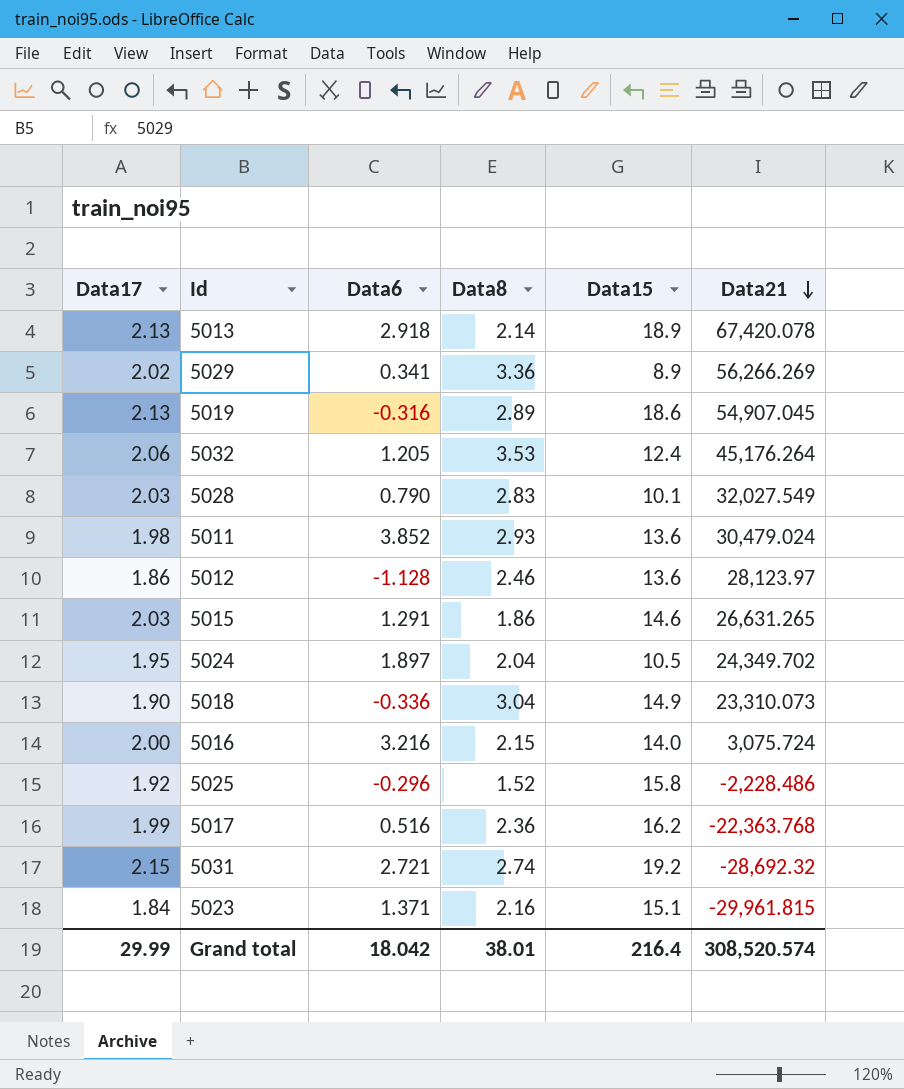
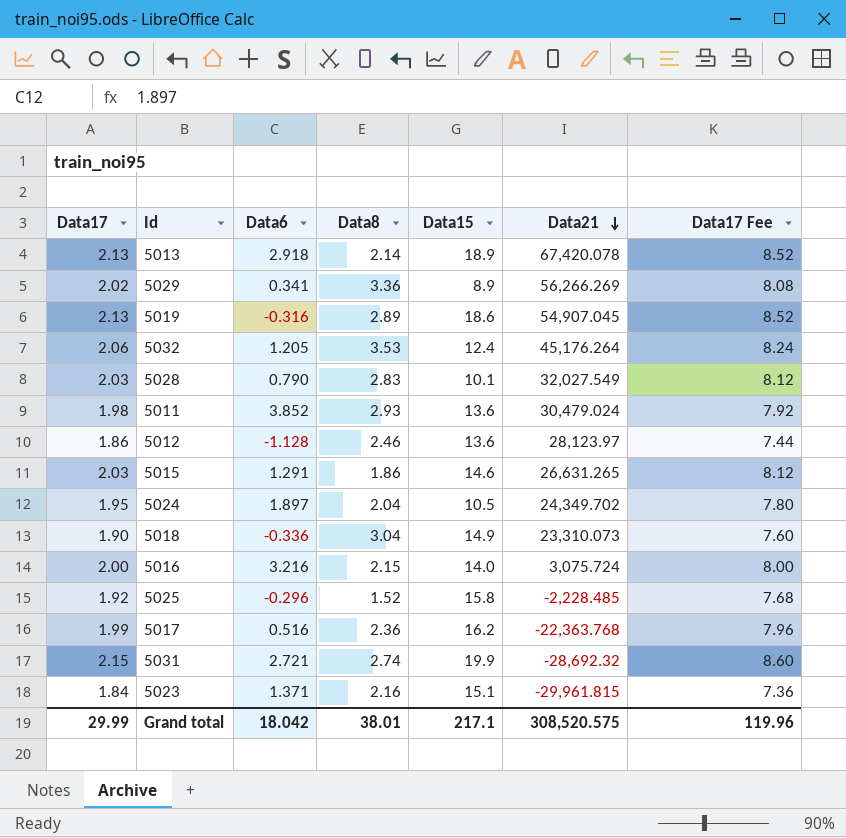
column Data17 Fee | formula: none -> [Data17] * 4
5025 | Data21: -2,228.486 -> -2,228.485
5031 | Data15: 19.2 -> 19.9
Grand total | Data15: 216.4 -> 217.1
Grand total | Data21: 308,520.574 -> 308,520.575

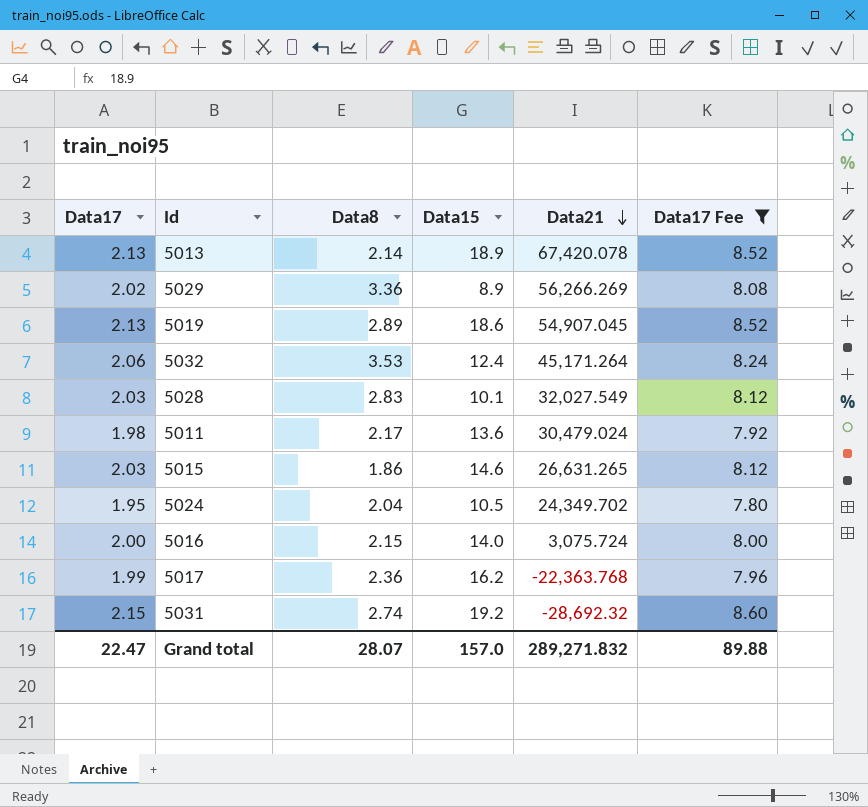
filter: none -> Data17 Fee >= 7.80
column Data6 | position: 3 -> none
5032 | Data21: 45,176.264 -> 45,171.264
5011 | Data8: 2.93 -> 2.17
5031 | Data15: 19.9 -> 19.2
Grand total | Data17: 29.99 -> 22.47
Grand total | Data8: 38.01 -> 28.07
Grand total | Data15: 217.1 -> 157.0
Grand total | Data21: 308,520.575 -> 289,271.832
Grand total | Data17 Fee: 119.96 -> 89.88

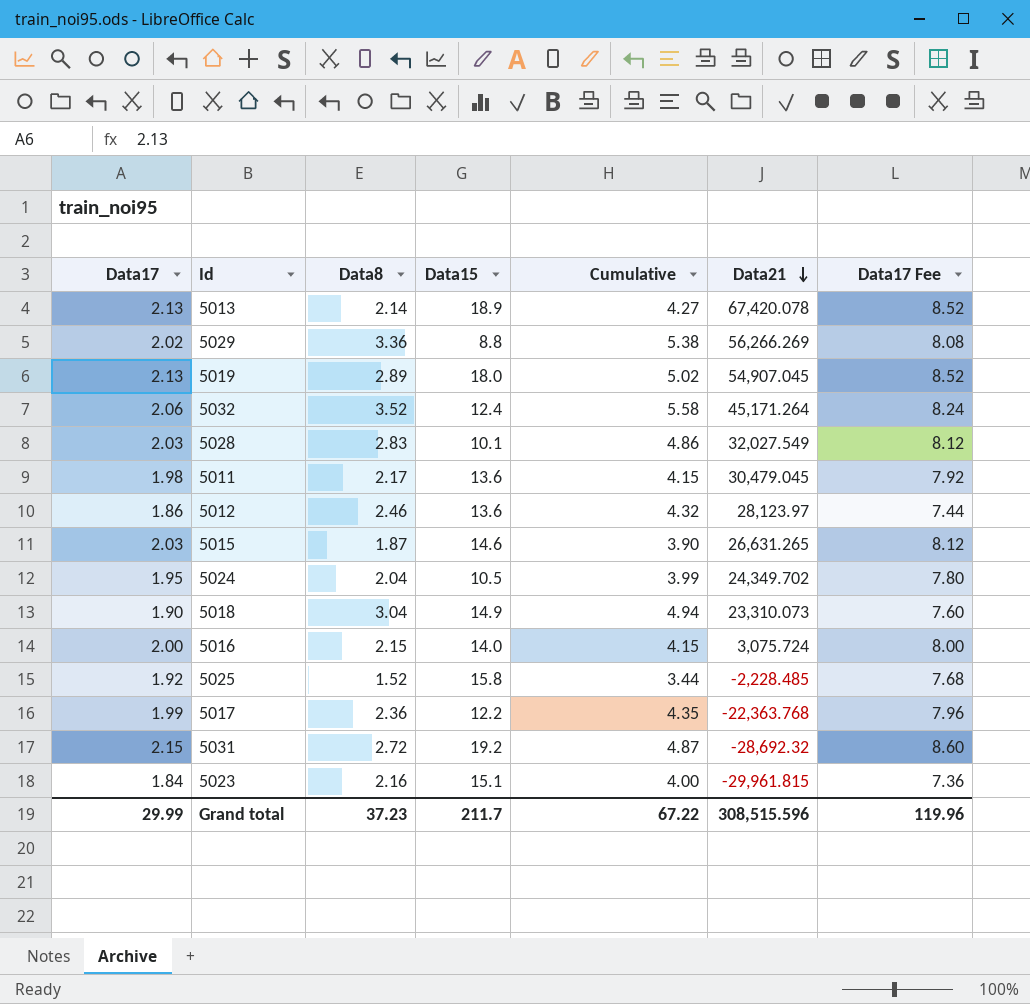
filter: Data17 Fee >= 7.80 -> none
column Cumulative | formula: none -> [Data17] + [Data8]
5029 | Data15: 8.9 -> 8.8
5019 | Data15: 18.6 -> 18.0
5032 | Data8: 3.53 -> 3.52
5011 | Data21: 30,479.024 -> 30,479.045
5015 | Data8: 1.86 -> 1.87
5017 | Data15: 16.2 -> 12.2
5031 | Data8: 2.74 -> 2.72
Grand total | Data17: 22.47 -> 29.99
Grand total | Data8: 28.07 -> 37.23
Grand total | Data15: 157.0 -> 211.7
Grand total | Data21: 289,271.832 -> 308,515.596
Grand total | Data17 Fee: 89.88 -> 119.96

